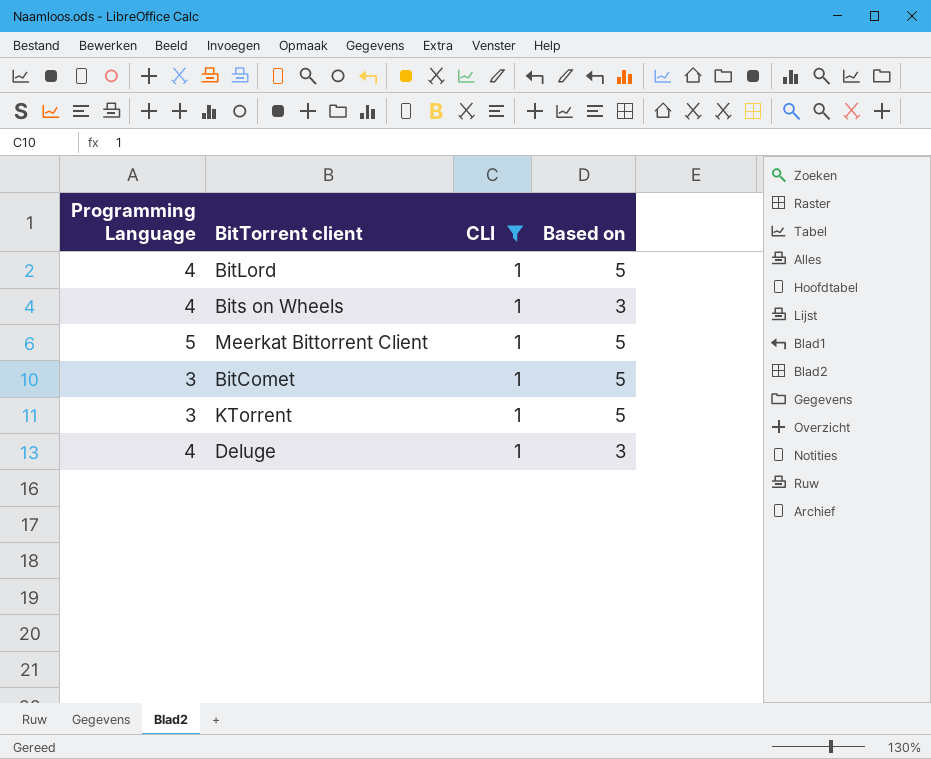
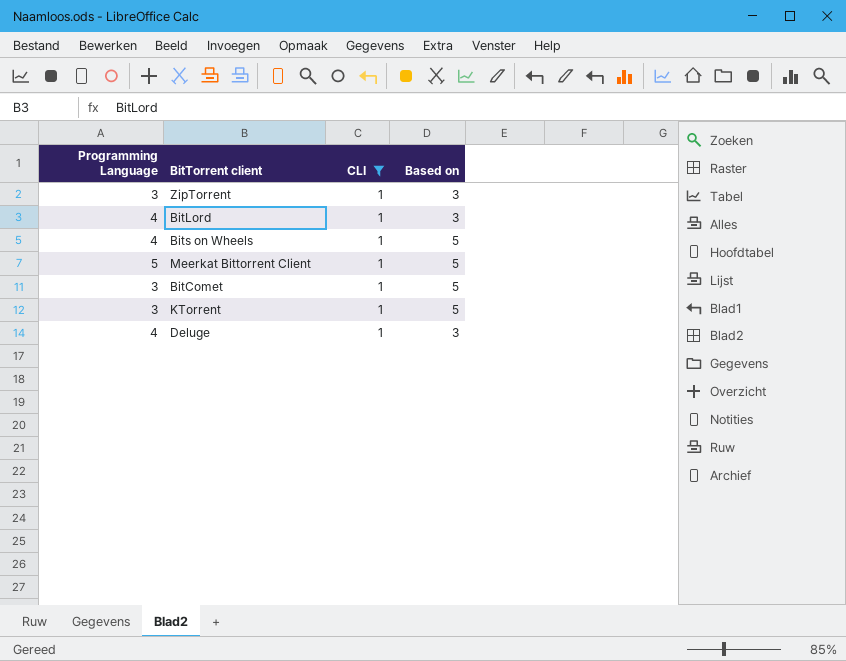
row ZipTorrent: none -> 3 | 1 | 3
BitLord | Based on: 5 -> 3
Bits on Wheels | Based on: 3 -> 5

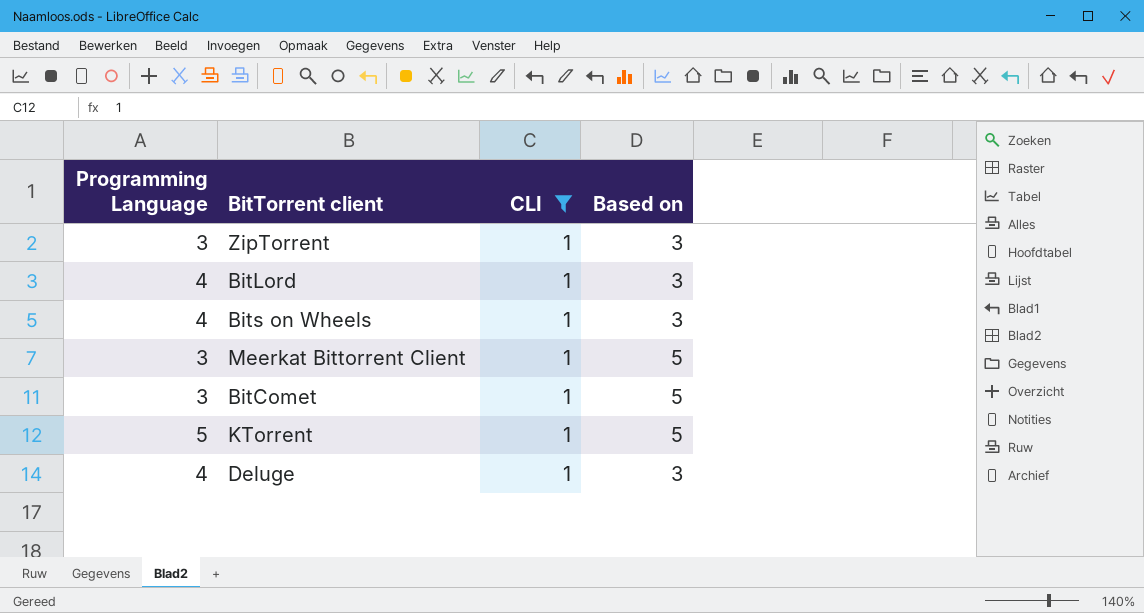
Bits on Wheels | Based on: 5 -> 3
Meerkat Bittorrent Client | Programming Language: 5 -> 3
KTorrent | Programming Language: 3 -> 5

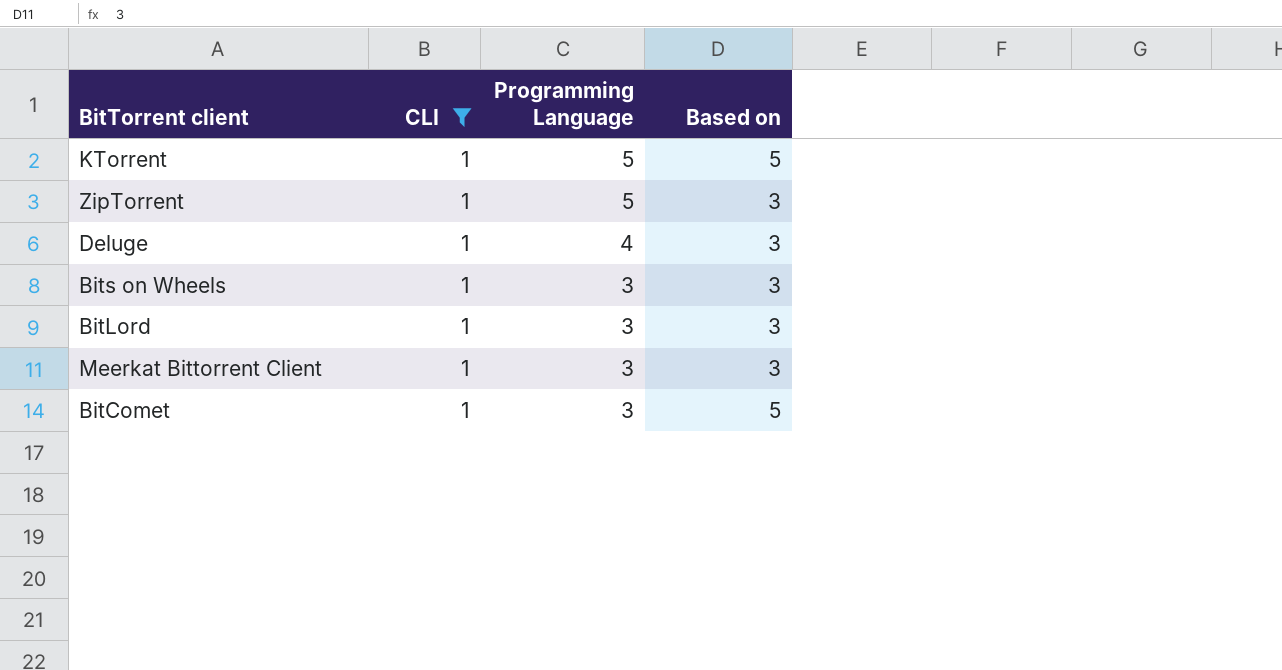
row order: none -> Programming Language descending
column Programming Language | position: 1 -> 3
ZipTorrent | Programming Language: 3 -> 5
Bits on Wheels | Programming Language: 4 -> 3
BitLord | Programming Language: 4 -> 3
Meerkat Bittorrent Client | Based on: 5 -> 3

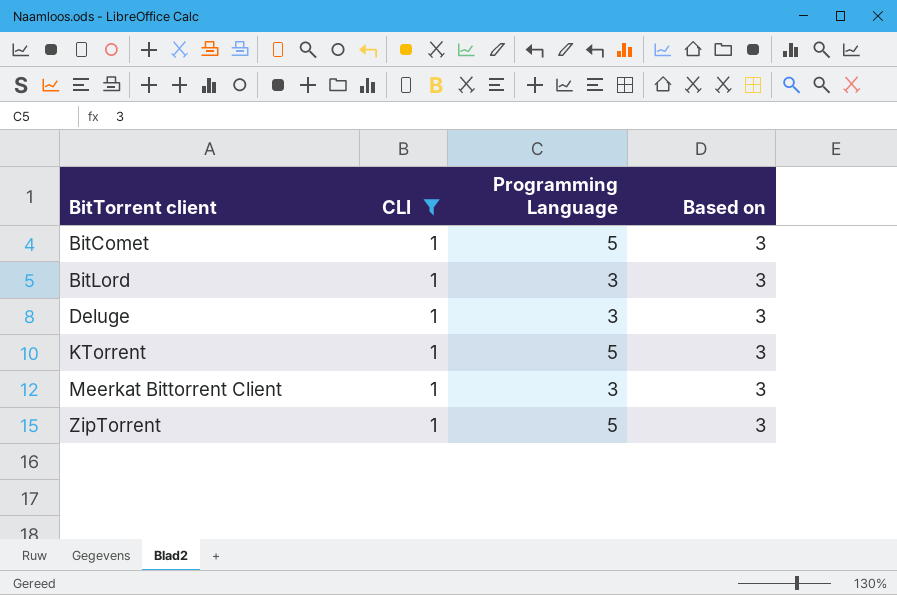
row order: Programming Language descending -> BitTorrent client ascending
row Bits on Wheels: 1 | 3 | 3 -> none
BitComet | Programming Language: 3 -> 5
BitComet | Based on: 5 -> 3
Deluge | Programming Language: 4 -> 3
KTorrent | Based on: 5 -> 3

